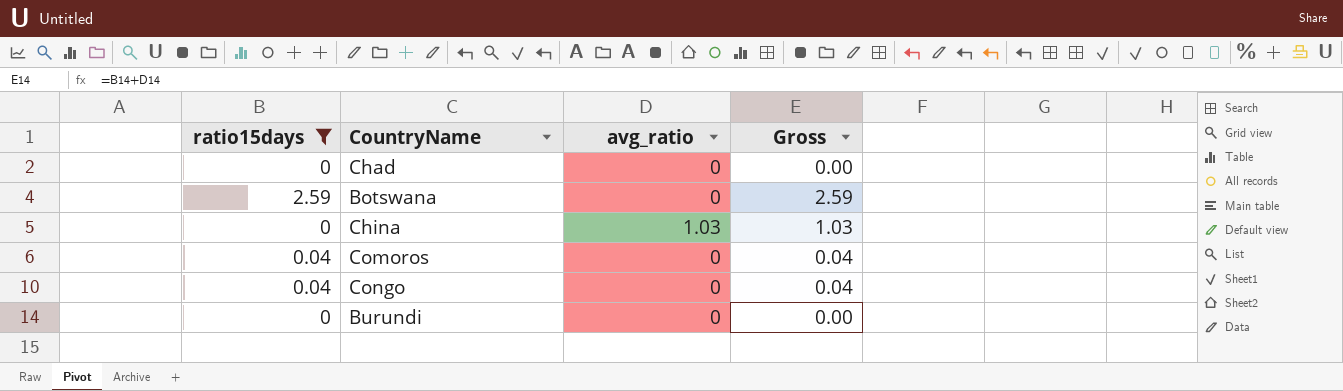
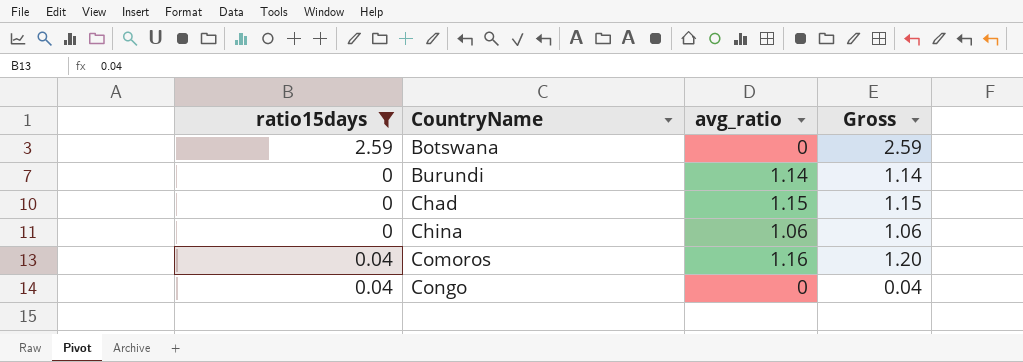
row order: none -> CountryName ascending
Burundi | avg_ratio: 0 -> 1.14
Burundi | Gross: 0.00 -> 1.14
Chad | avg_ratio: 0 -> 1.15
Chad | Gross: 0.00 -> 1.15
China | avg_ratio: 1.03 -> 1.06
China | Gross: 1.03 -> 1.06
Comoros | avg_ratio: 0 -> 1.16
Comoros | Gross: 0.04 -> 1.20

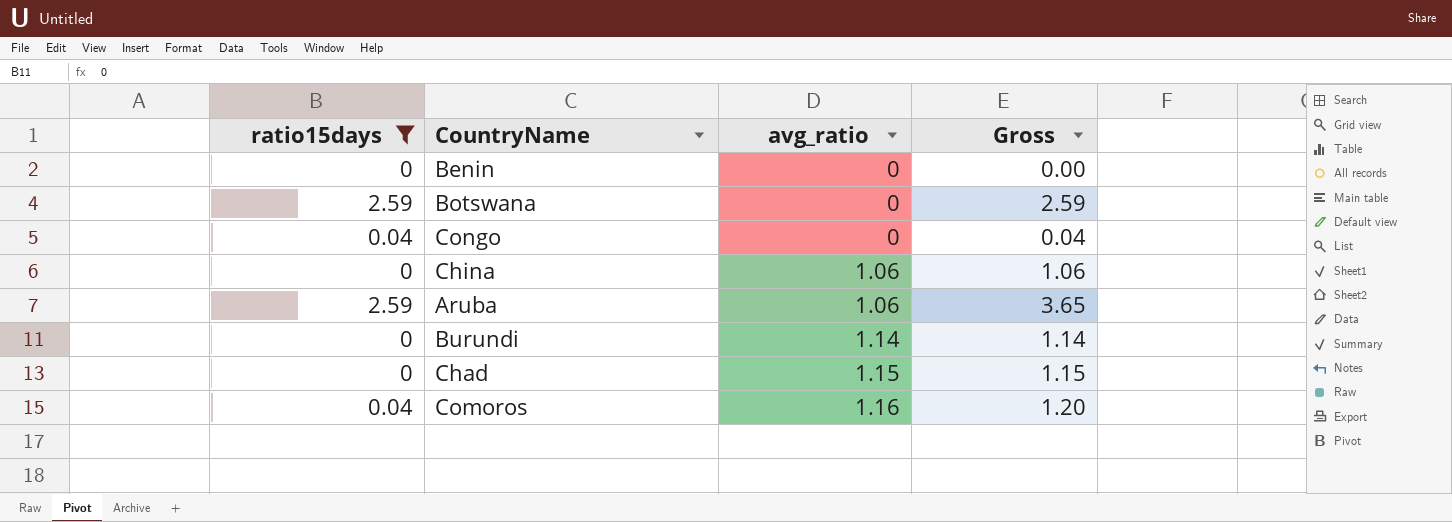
row order: CountryName ascending -> avg_ratio ascending
row Benin: none -> 0 | 0 | 0.00
row Aruba: none -> 2.59 | 1.06 | 3.65

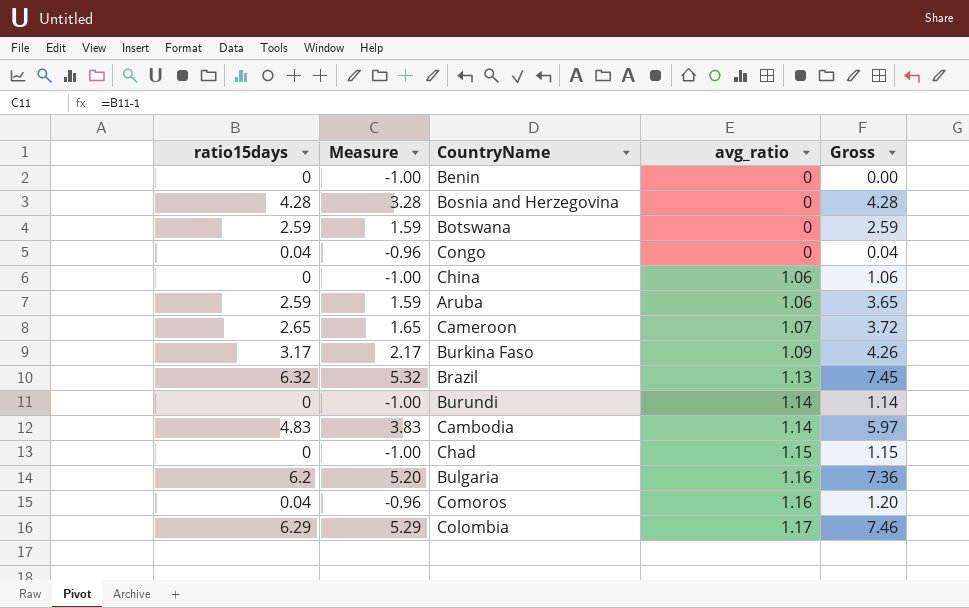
filter: ratio15days <= 2.59 -> none
column Measure | formula: none -> [ratio15days] - 1

